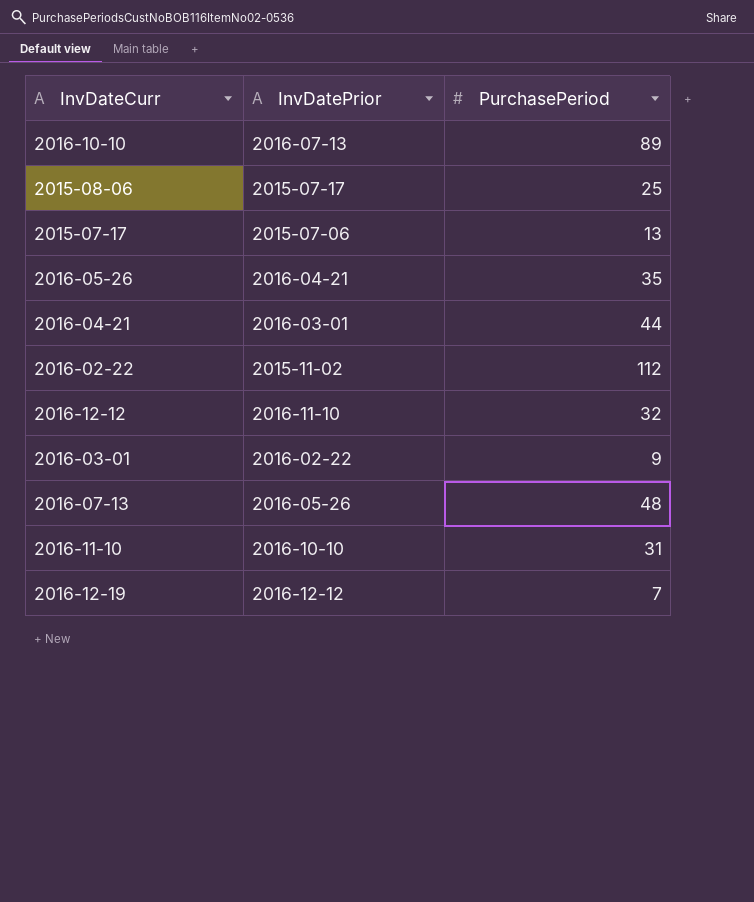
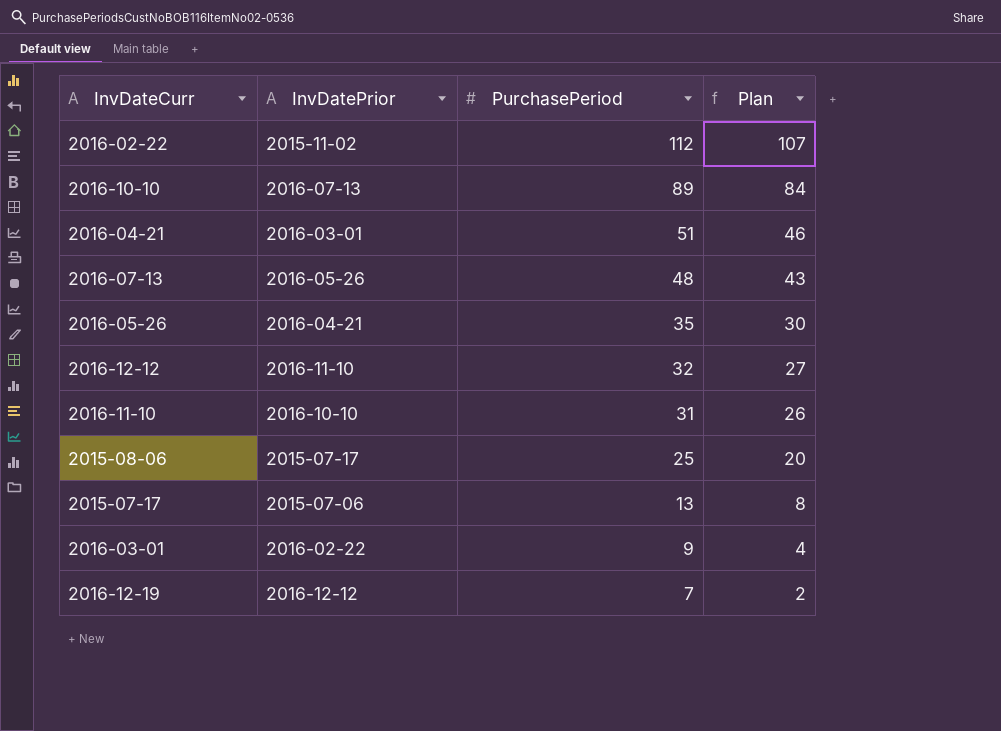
row order: none -> PurchasePeriod descending
column Plan | formula: none -> [PurchasePeriod] - 5
2016-04-21 | PurchasePeriod: 44 -> 51

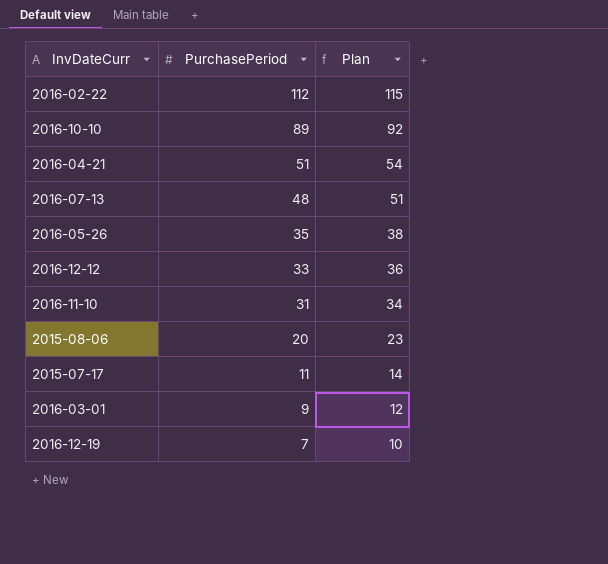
column InvDatePrior | position: 2 -> none
column Plan | formula: [PurchasePeriod] - 5 -> [PurchasePeriod] + 3
2016-12-12 | PurchasePeriod: 32 -> 33
2015-08-06 | PurchasePeriod: 25 -> 20
2015-07-17 | PurchasePeriod: 13 -> 11

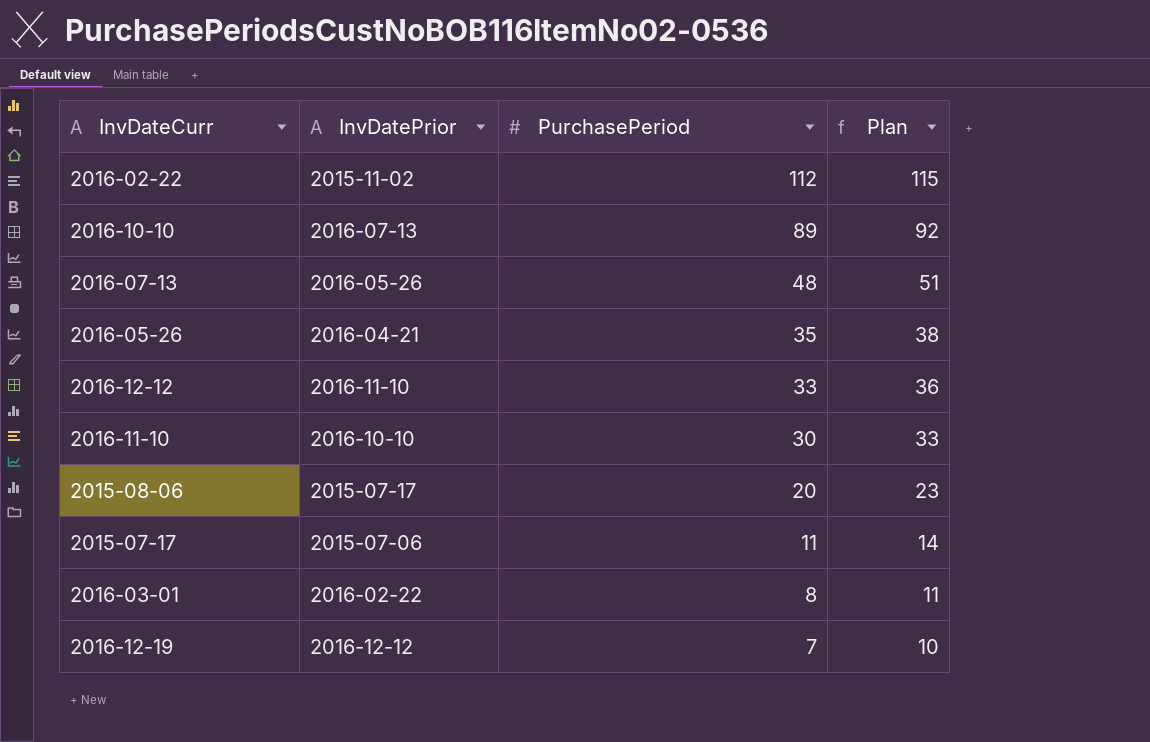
column InvDatePrior | position: none -> 2
row 2016-04-21: 51 | 54 -> none
2016-11-10 | PurchasePeriod: 31 -> 30
2016-11-10 | Plan: 34 -> 33
2016-03-01 | PurchasePeriod: 9 -> 8
2016-03-01 | Plan: 12 -> 11

